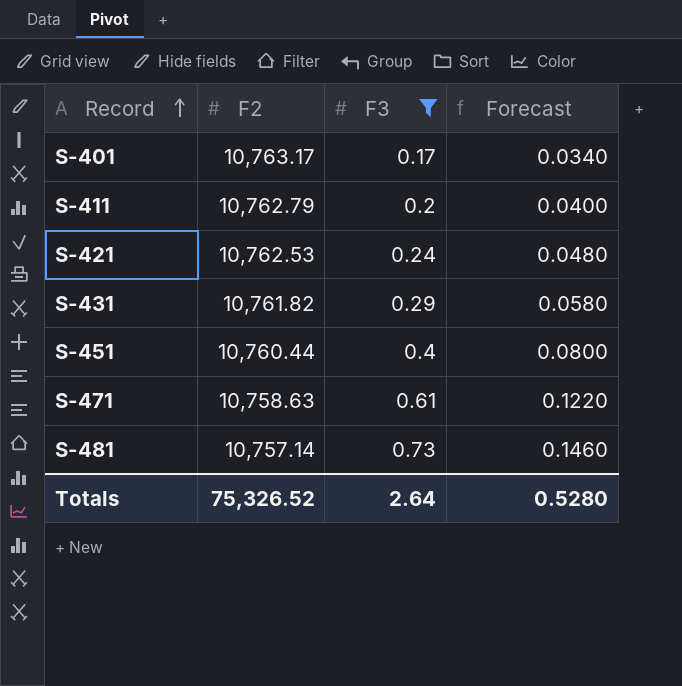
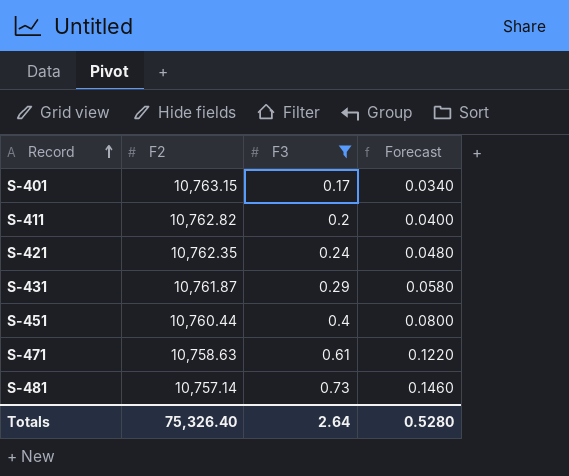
S-401 | F2: 10,763.17 -> 10,763.15
S-411 | F2: 10,762.79 -> 10,762.82
S-421 | F2: 10,762.53 -> 10,762.35
S-431 | F2: 10,761.82 -> 10,761.87
Totals | F2: 75,326.52 -> 75,326.40

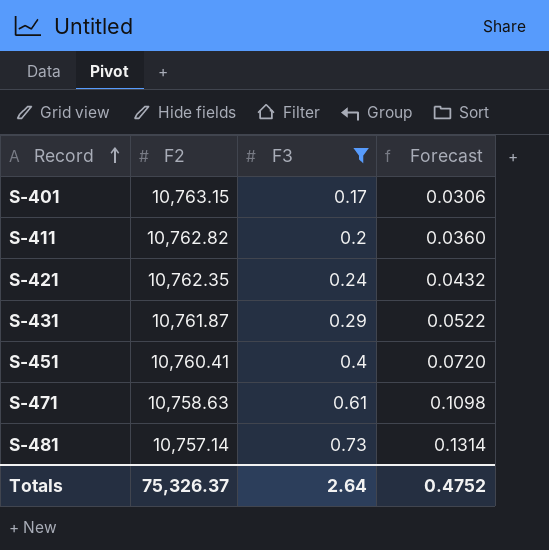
column Forecast | formula: [F3] * 0.2 -> [F3] * 0.18
S-451 | F2: 10,760.44 -> 10,760.41
Totals | F2: 75,326.40 -> 75,326.37
Totals | Forecast: 0.5280 -> 0.4752

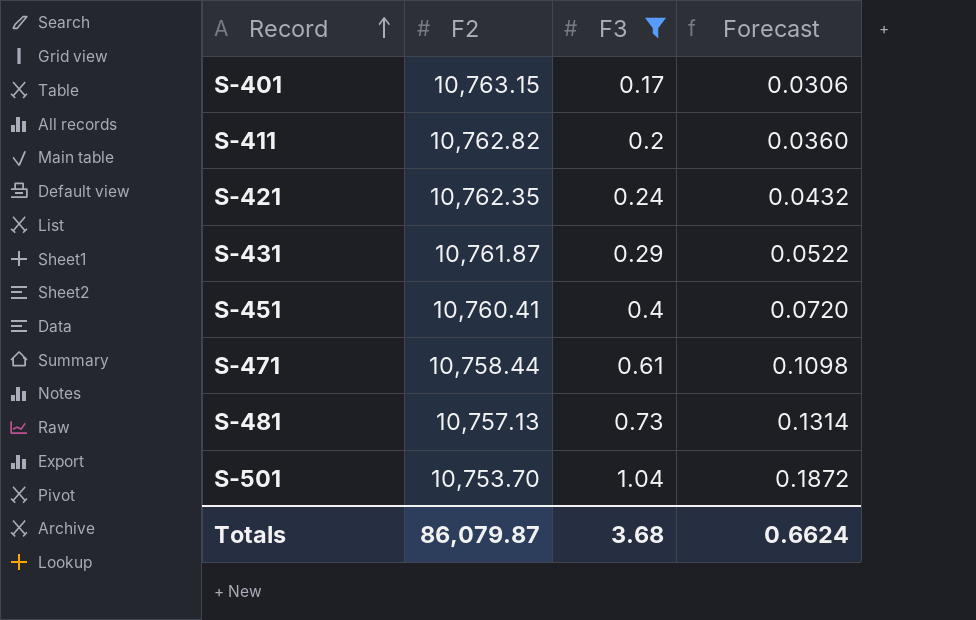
S-471 | F2: 10,758.63 -> 10,758.44
S-481 | F2: 10,757.14 -> 10,757.13
row S-501: none -> 10,753.70 | 1.04 | 0.1872
Totals | F2: 75,326.37 -> 86,079.87
Totals | F3: 2.64 -> 3.68
Totals | Forecast: 0.4752 -> 0.6624

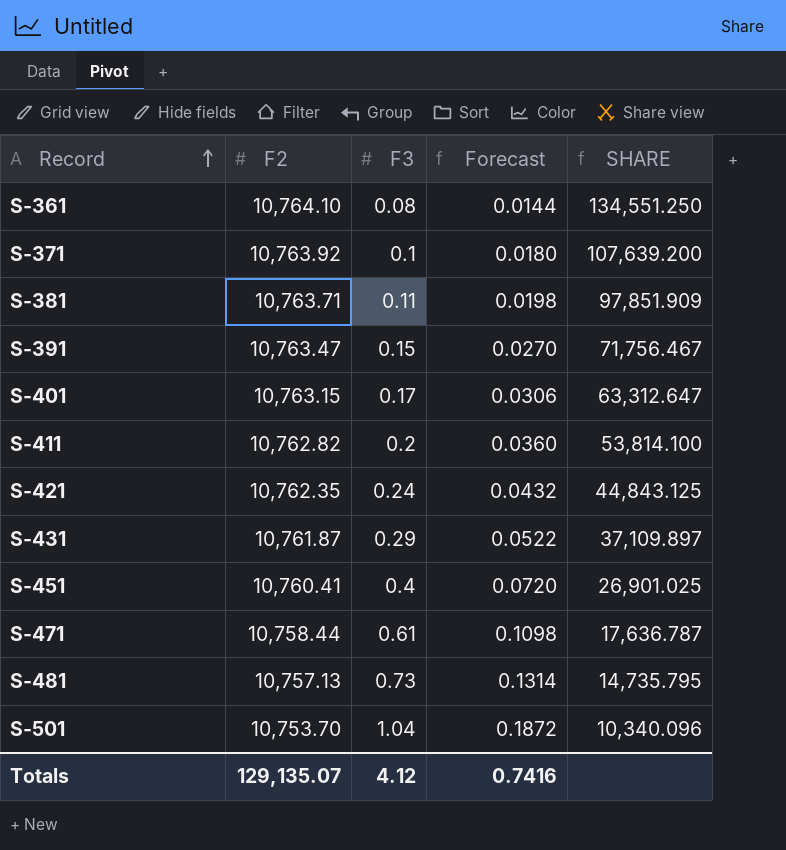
filter: F3 >= 0.17 -> none
column SHARE | formula: none -> [F2] / [F3]
Totals | F2: 86,079.87 -> 129,135.07
Totals | F3: 3.68 -> 4.12
Totals | Forecast: 0.6624 -> 0.7416

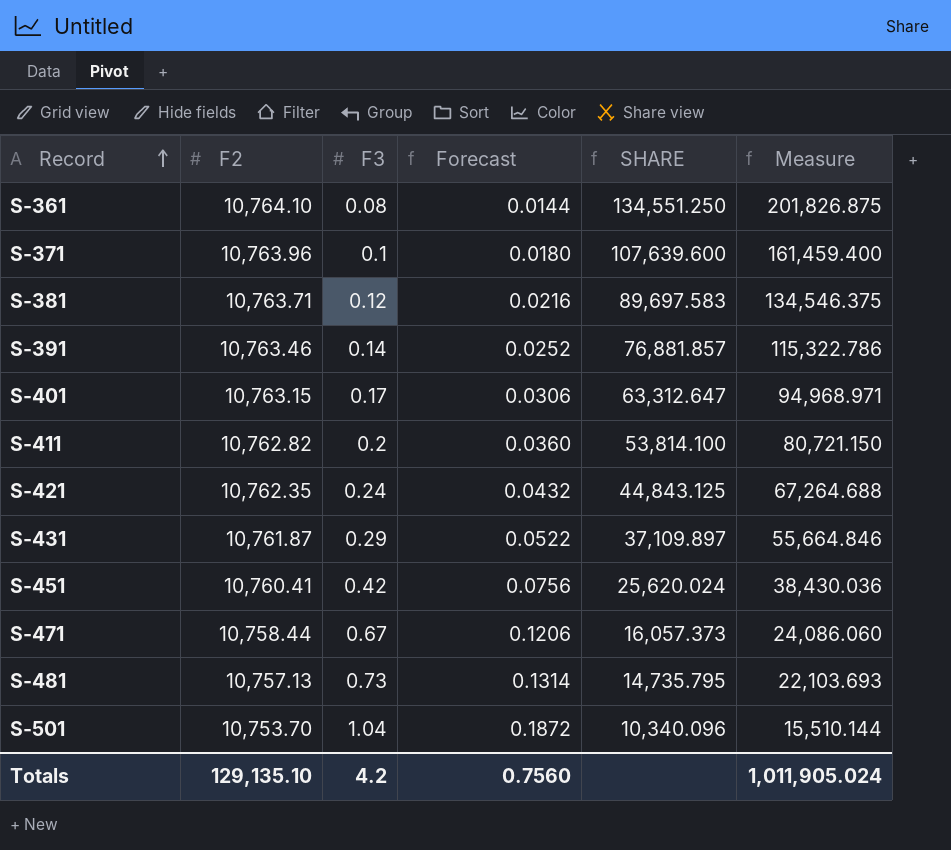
column Measure | formula: none -> [SHARE] * 1.5
S-371 | F2: 10,763.92 -> 10,763.96
S-371 | SHARE: 107,639.200 -> 107,639.600
S-381 | F3: 0.11 -> 0.12
S-381 | Forecast: 0.0198 -> 0.0216
S-381 | SHARE: 97,851.909 -> 89,697.583
S-391 | F2: 10,763.47 -> 10,763.46
S-391 | F3: 0.15 -> 0.14
S-391 | Forecast: 0.0270 -> 0.0252
S-391 | SHARE: 71,756.467 -> 76,881.857
S-451 | F3: 0.4 -> 0.42
S-451 | Forecast: 0.0720 -> 0.0756
S-451 | SHARE: 26,901.025 -> 25,620.024
S-471 | F3: 0.61 -> 0.67
S-471 | Forecast: 0.1098 -> 0.1206
S-471 | SHARE: 17,636.787 -> 16,057.373
Totals | F2: 129,135.07 -> 129,135.10
Totals | F3: 4.12 -> 4.2
Totals | Forecast: 0.7416 -> 0.7560

